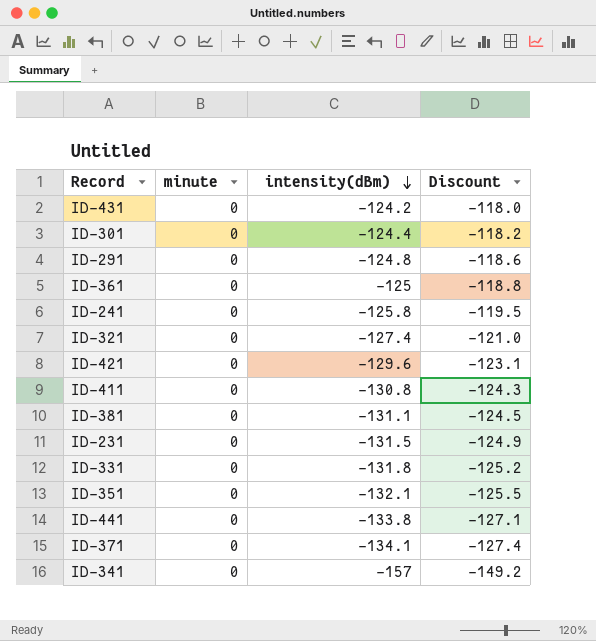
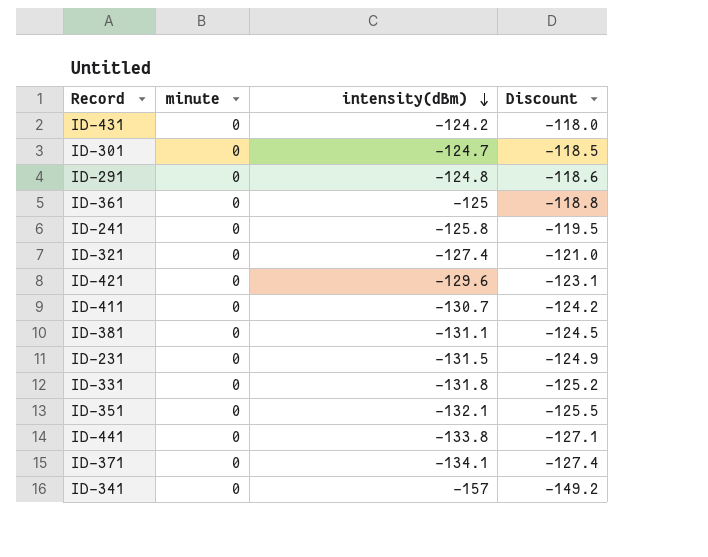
ID-301 | intensity(dBm): -124.4 -> -124.7
ID-301 | Discount: -118.2 -> -118.5
ID-411 | intensity(dBm): -130.8 -> -130.7
ID-411 | Discount: -124.3 -> -124.2

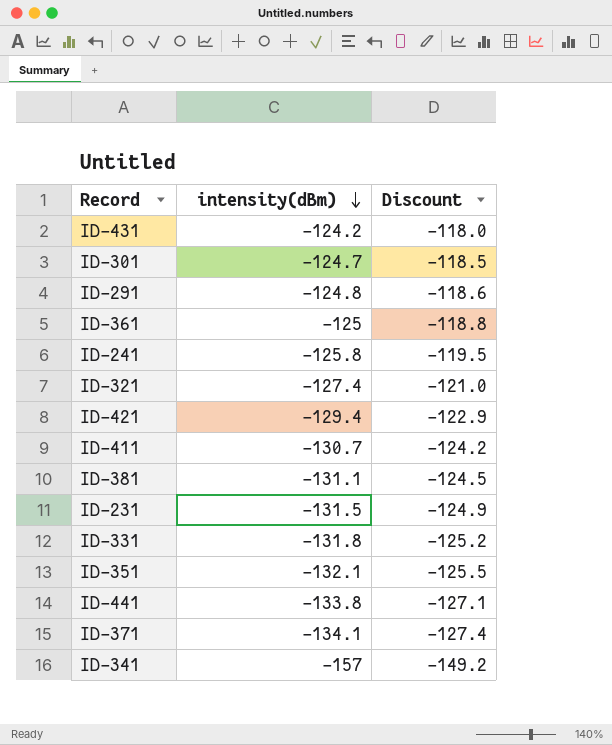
column minute | position: 2 -> none
ID-421 | intensity(dBm): -129.6 -> -129.4
ID-421 | Discount: -123.1 -> -122.9

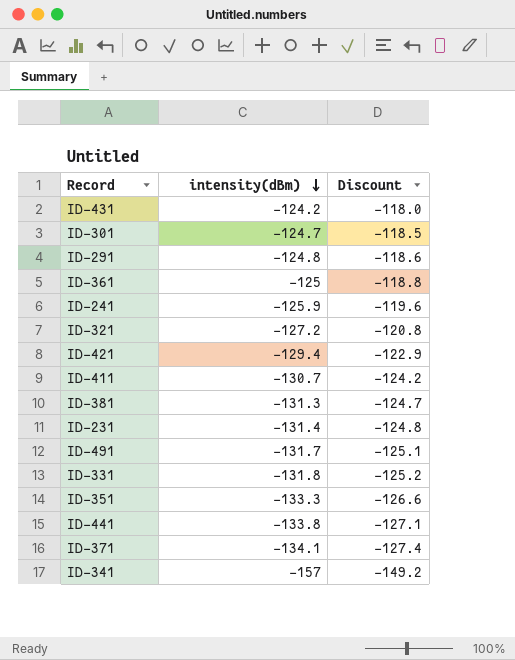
ID-241 | intensity(dBm): -125.8 -> -125.9
ID-241 | Discount: -119.5 -> -119.6
ID-321 | intensity(dBm): -127.4 -> -127.2
ID-321 | Discount: -121.0 -> -120.8
ID-381 | intensity(dBm): -131.1 -> -131.3
ID-381 | Discount: -124.5 -> -124.7
ID-231 | intensity(dBm): -131.5 -> -131.4
ID-231 | Discount: -124.9 -> -124.8
row ID-491: none -> -131.7 | -125.1
ID-351 | intensity(dBm): -132.1 -> -133.3
ID-351 | Discount: -125.5 -> -126.6

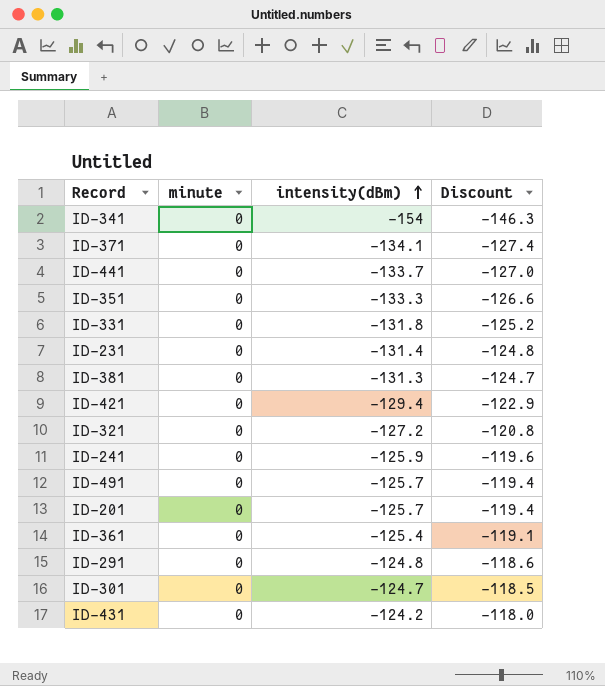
row order: intensity(dBm) descending -> intensity(dBm) ascending
column minute | position: none -> 2
row ID-411: -130.7 | -124.2 -> none
ID-341 | intensity(dBm): -157 -> -154
ID-341 | Discount: -149.2 -> -146.3
ID-441 | intensity(dBm): -133.8 -> -133.7
ID-441 | Discount: -127.1 -> -127.0
ID-491 | intensity(dBm): -131.7 -> -125.7
ID-491 | Discount: -125.1 -> -119.4
row ID-201: none -> 0 | -125.7 | -119.4
ID-361 | intensity(dBm): -125 -> -125.4
ID-361 | Discount: -118.8 -> -119.1

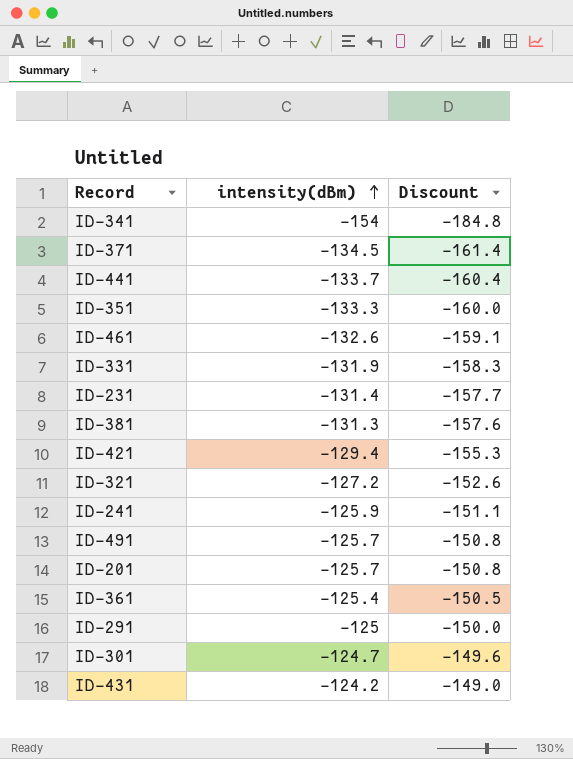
column minute | position: 2 -> none
column Discount | formula: [intensity(dBm)] * 0.95 -> [intensity(dBm)] * 1.2
ID-371 | intensity(dBm): -134.1 -> -134.5
row ID-461: none -> -132.6 | -159.1
ID-331 | intensity(dBm): -131.8 -> -131.9
ID-291 | intensity(dBm): -124.8 -> -125

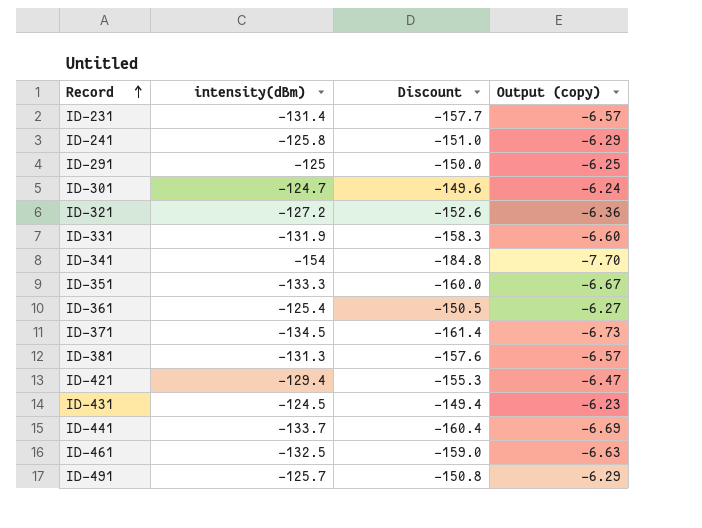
row order: intensity(dBm) ascending -> Record ascending
column Output (copy) | formula: none -> [intensity(dBm)] * 0.05
row ID-201: -125.7 | -150.8 -> none
ID-241 | intensity(dBm): -125.9 -> -125.8
ID-241 | Discount: -151.1 -> -151.0
ID-431 | intensity(dBm): -124.2 -> -124.5
ID-431 | Discount: -149.0 -> -149.4
ID-461 | intensity(dBm): -132.6 -> -132.5
ID-461 | Discount: -159.1 -> -159.0

